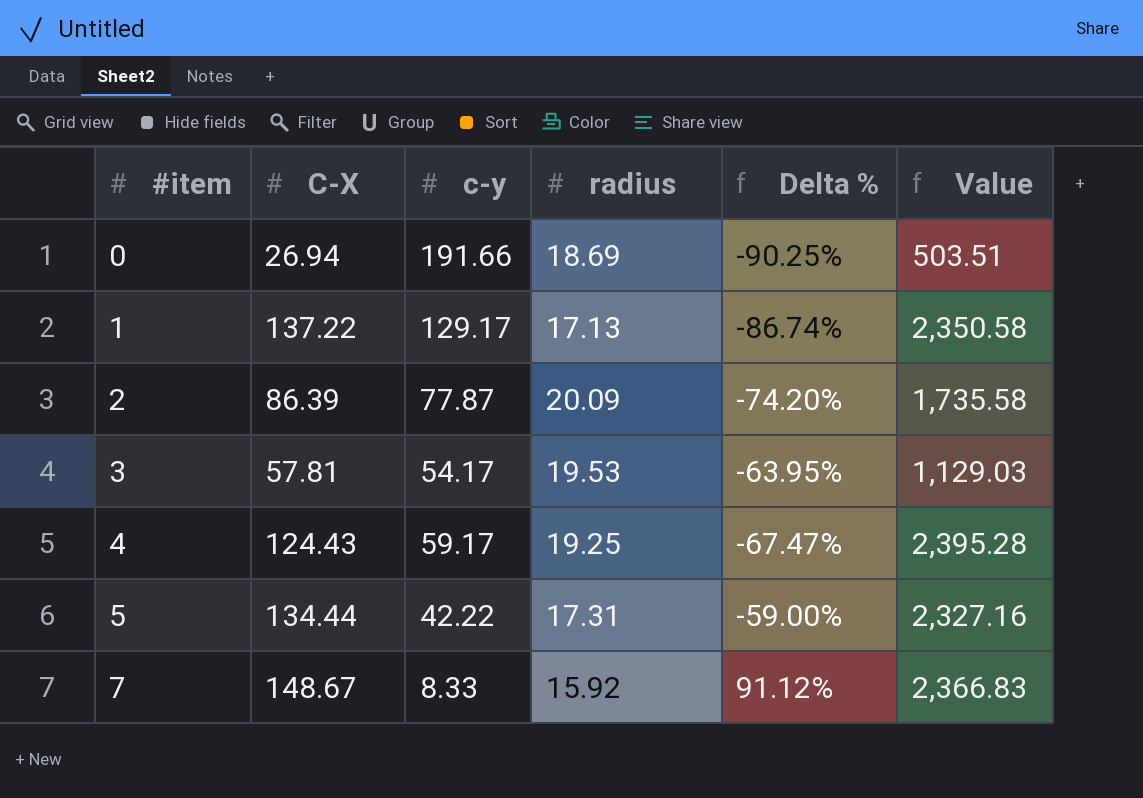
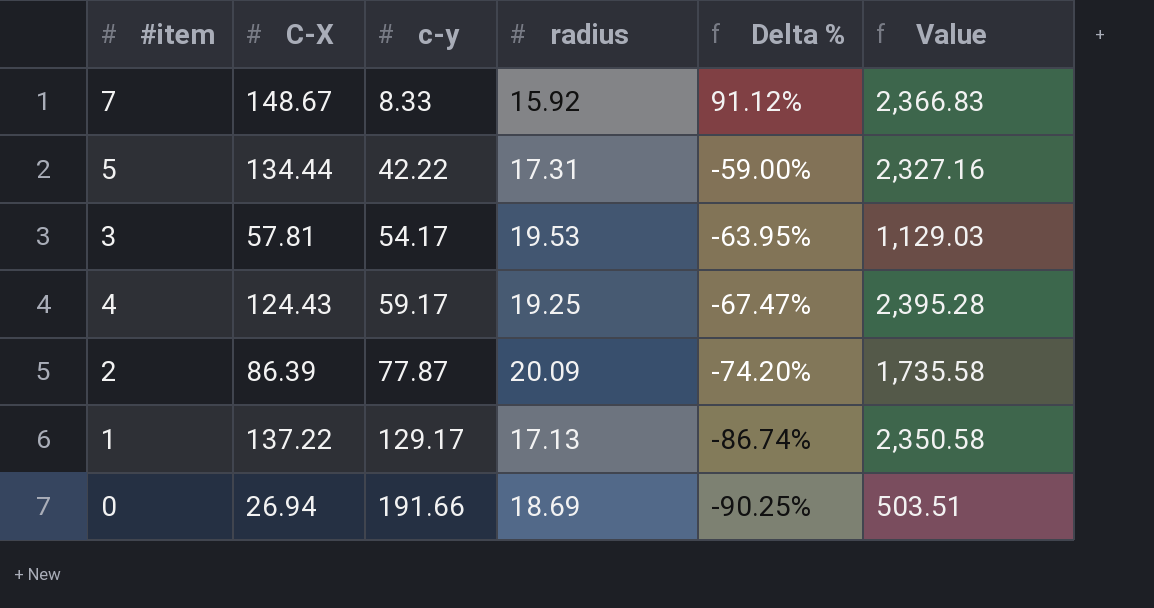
row order: #item ascending -> c-y ascending

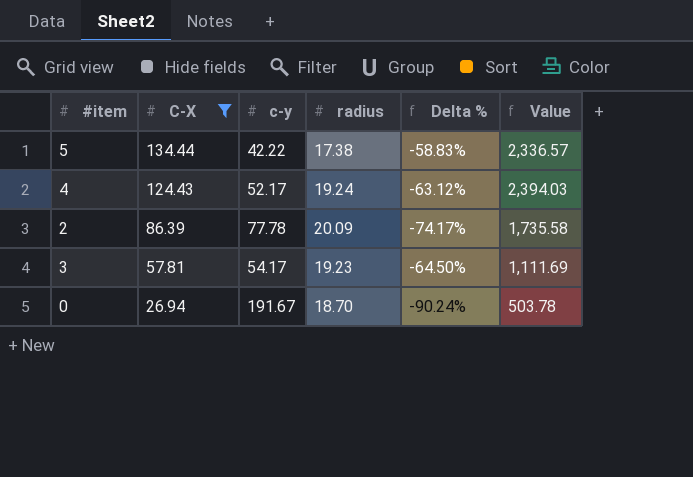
filter: none -> C-X <= 134.44
row order: c-y ascending -> C-X descending
5 | radius: 17.31 -> 17.38
5 | Delta %: -59.00% -> -58.83%
5 | Value: 2,327.16 -> 2,336.57
4 | c-y: 59.17 -> 52.17
4 | radius: 19.25 -> 19.24
4 | Delta %: -67.47% -> -63.12%
4 | Value: 2,395.28 -> 2,394.03
2 | c-y: 77.87 -> 77.78
2 | Delta %: -74.20% -> -74.17%
3 | radius: 19.53 -> 19.23
3 | Delta %: -63.95% -> -64.50%
3 | Value: 1,129.03 -> 1,111.69
0 | c-y: 191.66 -> 191.67
0 | radius: 18.69 -> 18.70
0 | Delta %: -90.25% -> -90.24%
0 | Value: 503.51 -> 503.78

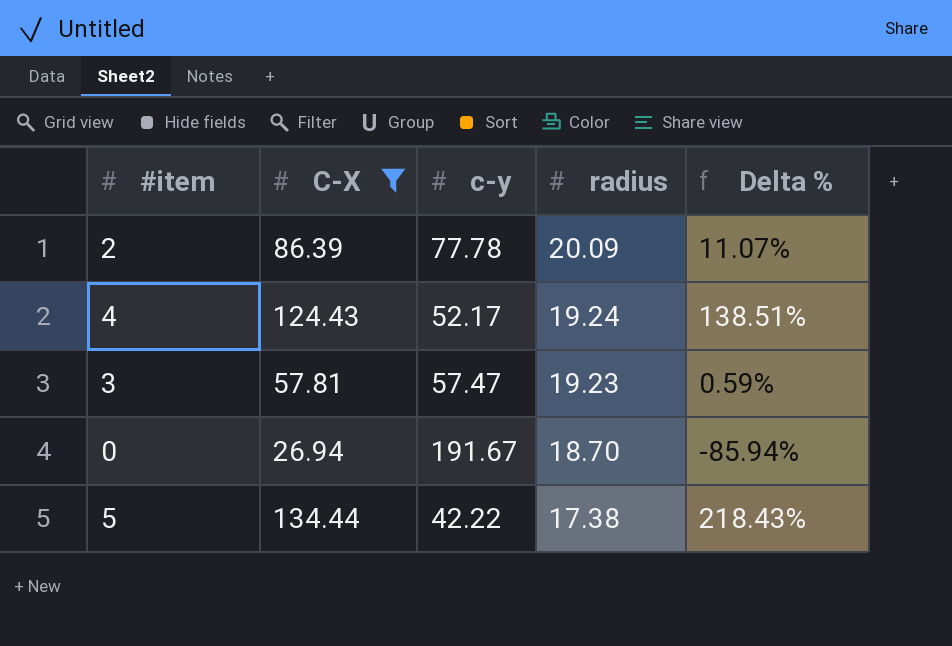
row order: C-X descending -> radius descending
column Value | formula: [C-X] * [radius] -> none
column Delta % | formula: ([radius] - [c-y]) / [c-y] -> ([C-X] - [c-y]) / [c-y]
3 | c-y: 54.17 -> 57.47

